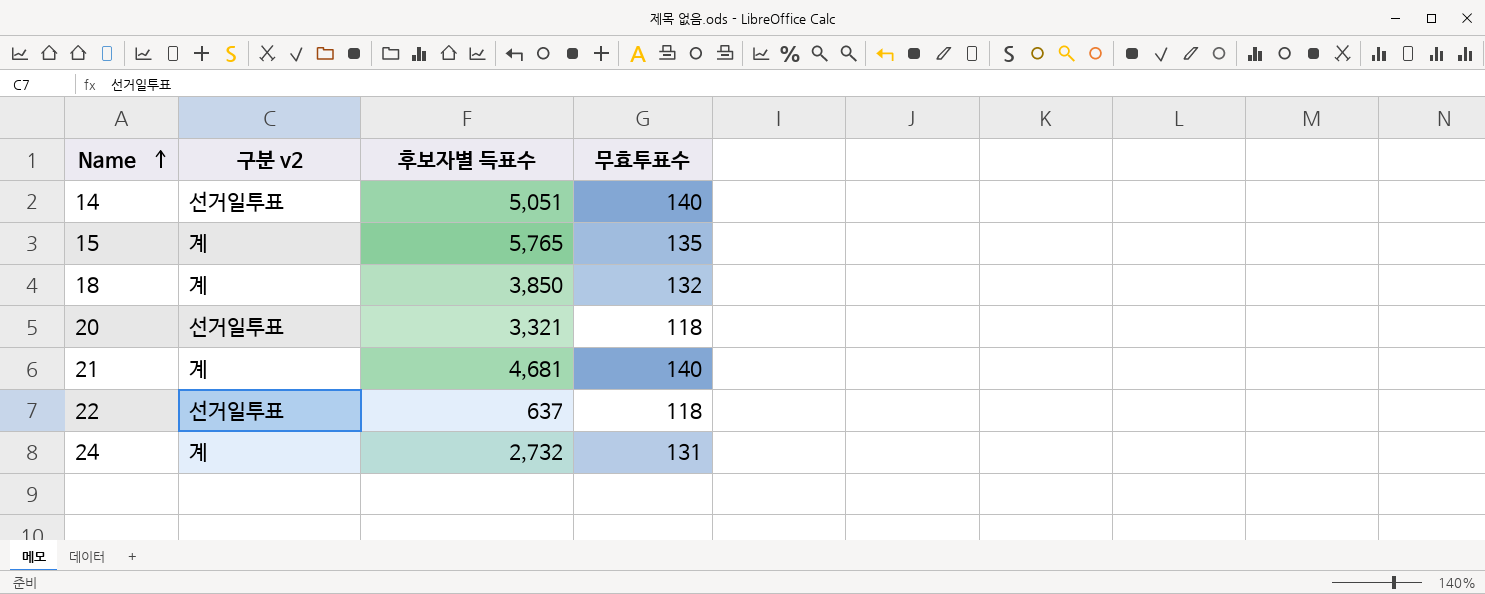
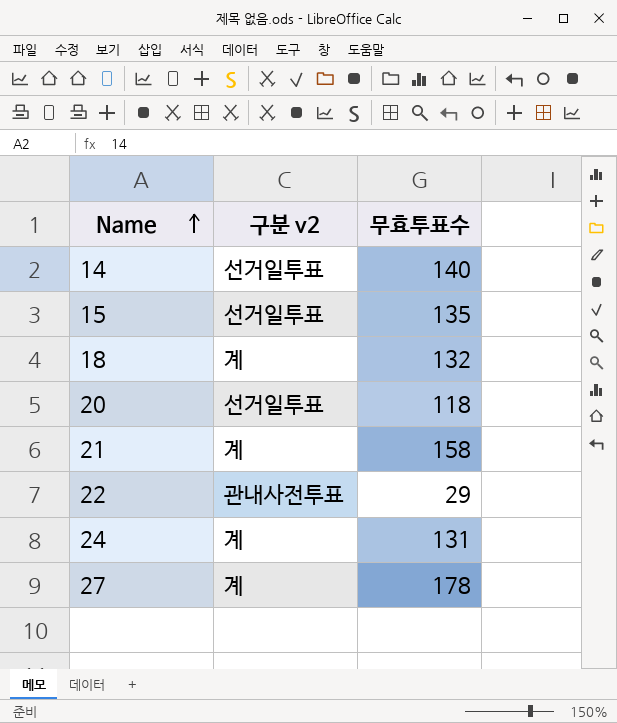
column 후보자별 득표수 | position: 3 -> none
15 | 구분 v2: 계 -> 선거일투표
21 | 무효투표수: 140 -> 158
22 | 구분 v2: 선거일투표 -> 관내사전투표
22 | 무효투표수: 118 -> 29
row 27: none -> 계 | 178

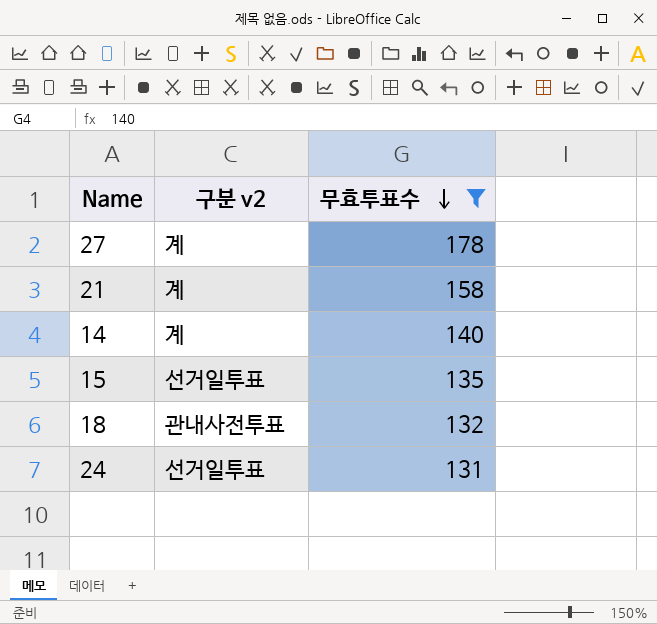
filter: none -> 무효투표수 >= 131
row order: Name ascending -> 무효투표수 descending
14 | 구분 v2: 선거일투표 -> 계
18 | 구분 v2: 계 -> 관내사전투표
24 | 구분 v2: 계 -> 선거일투표

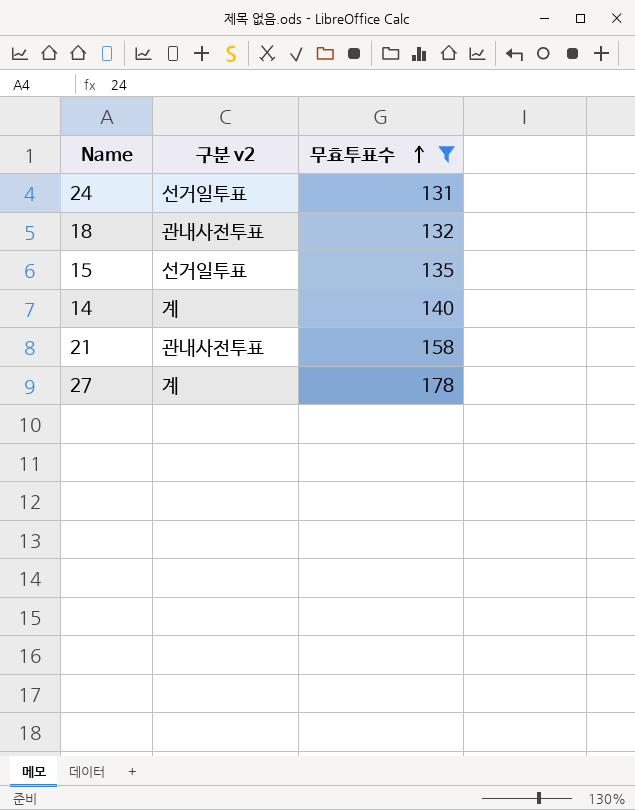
row order: 무효투표수 descending -> 무효투표수 ascending
21 | 구분 v2: 계 -> 관내사전투표

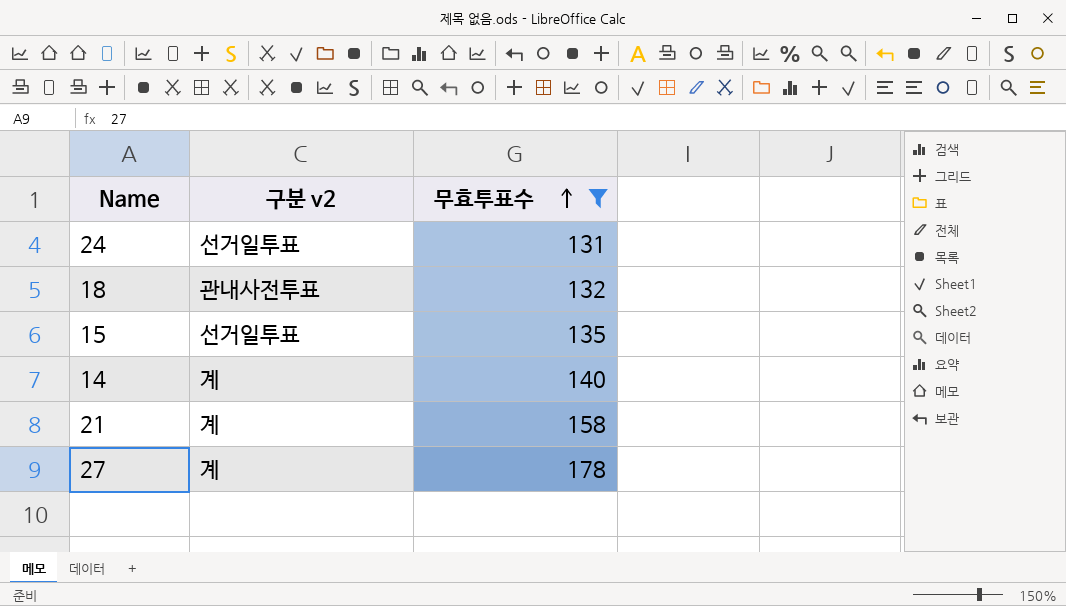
21 | 구분 v2: 관내사전투표 -> 계

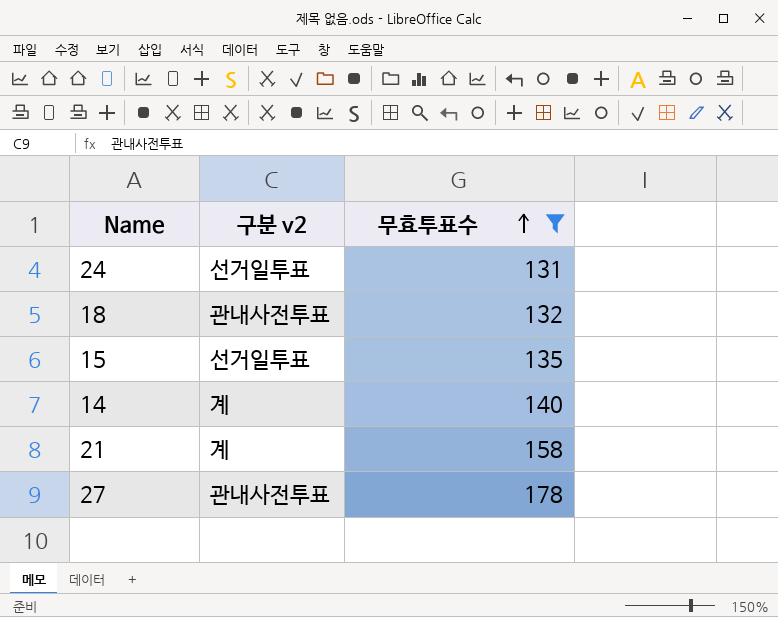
27 | 구분 v2: 계 -> 관내사전투표

